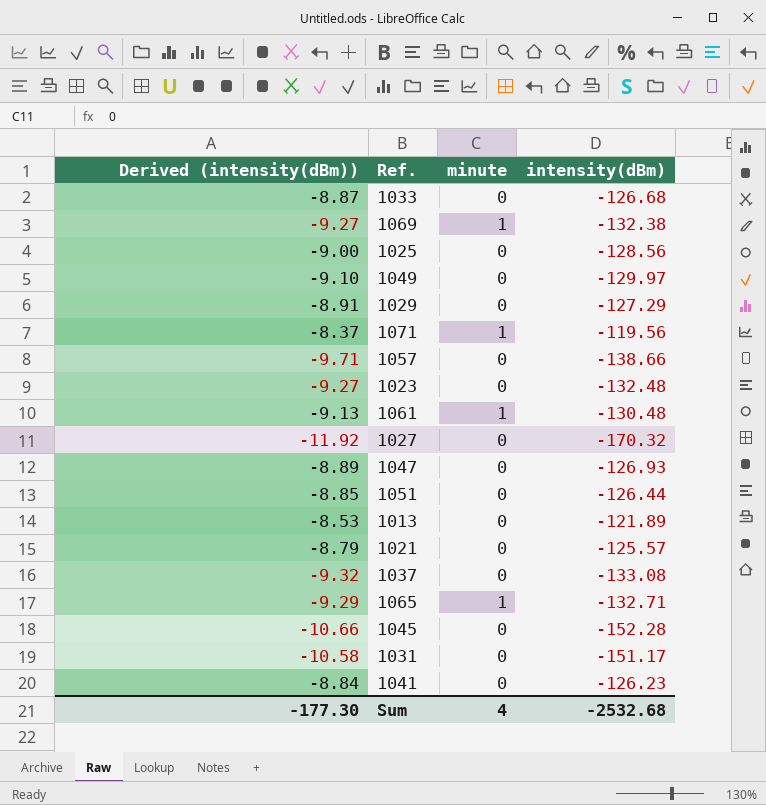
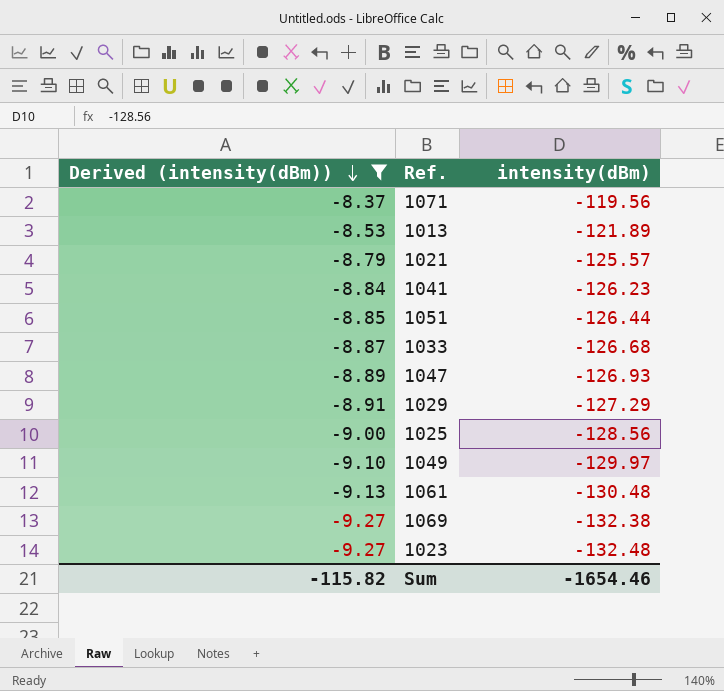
filter: none -> Derived (intensity(dBm)) >= -9.27
row order: none -> Derived (intensity(dBm)) descending
column minute | position: 3 -> none
Sum | Derived (intensity(dBm)): -177.30 -> -115.82
Sum | intensity(dBm): -2532.68 -> -1654.46

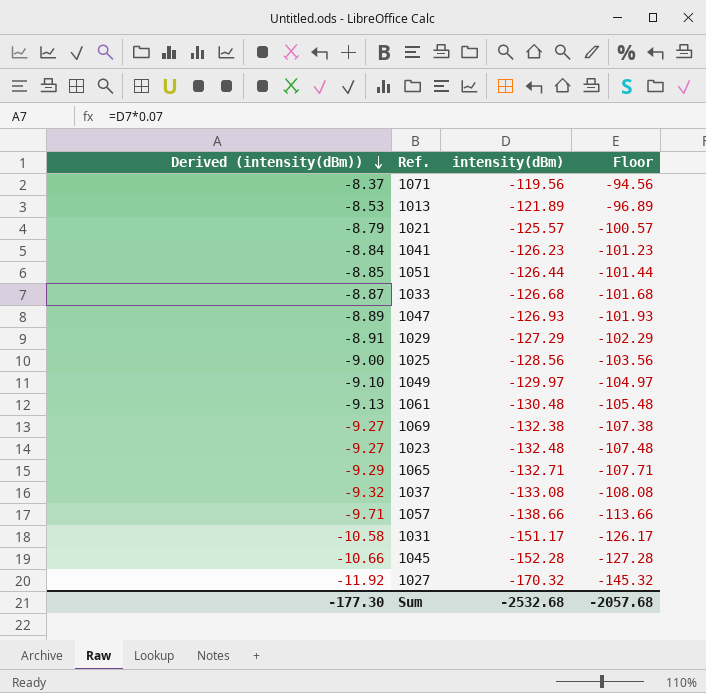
filter: Derived (intensity(dBm)) >= -9.27 -> none
column Floor | formula: none -> [intensity(dBm)] + 25
Sum | Derived (intensity(dBm)): -115.82 -> -177.30
Sum | intensity(dBm): -1654.46 -> -2532.68

